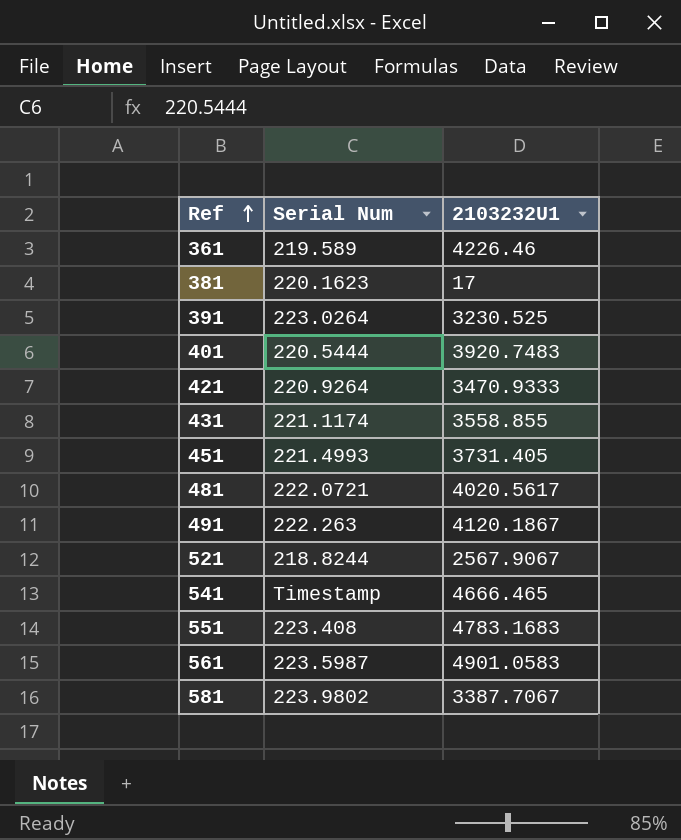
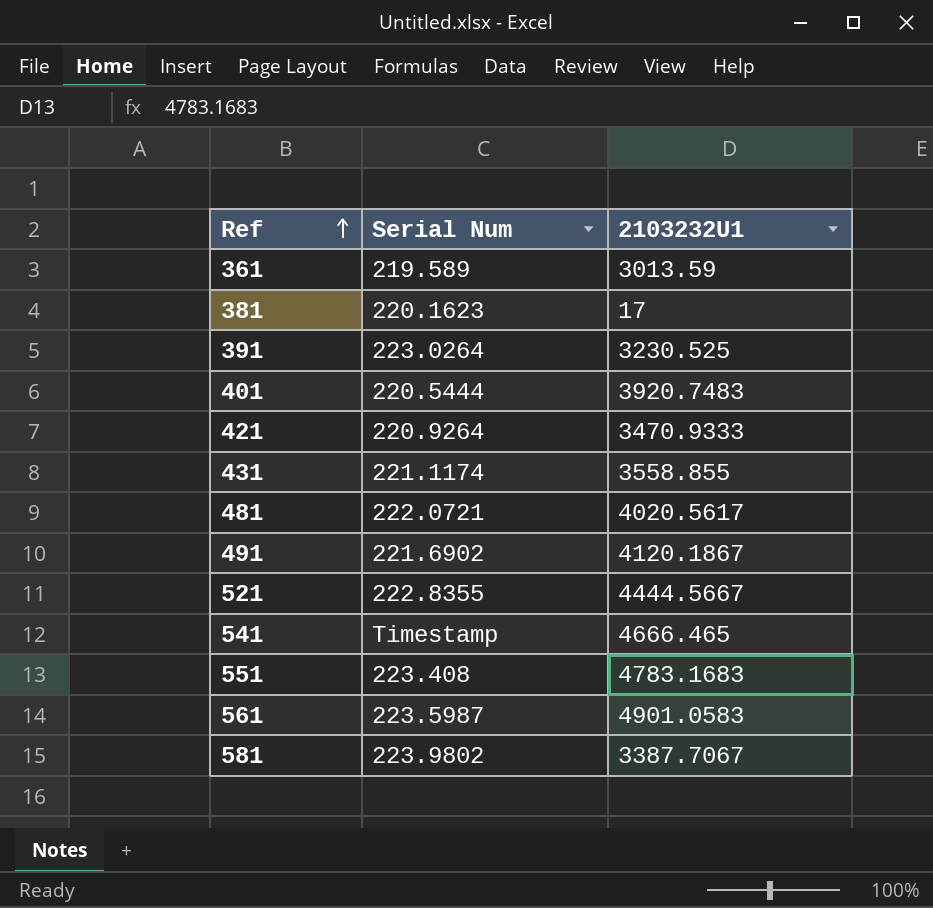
row 451: 221.4993 | 3731.405 -> none
361 | 2103232U1: 4226.46 -> 3013.59
491 | Serial Num: 222.263 -> 221.6902
521 | Serial Num: 218.8244 -> 222.8355
521 | 2103232U1: 2567.9067 -> 4444.5667

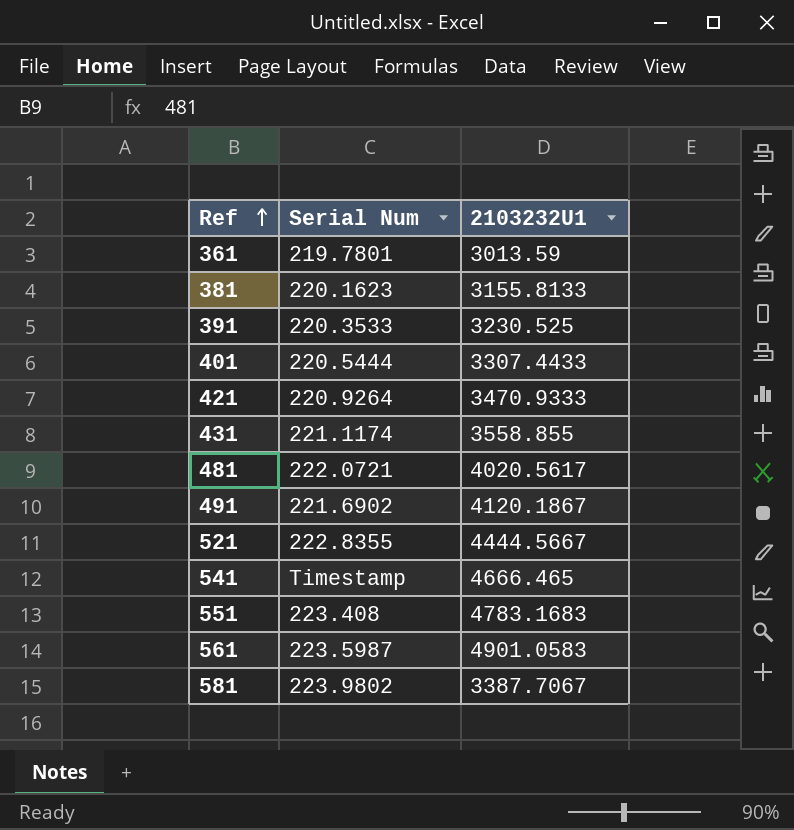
361 | Serial Num: 219.589 -> 219.7801
381 | 2103232U1: 17 -> 3155.8133
391 | Serial Num: 223.0264 -> 220.3533
401 | 2103232U1: 3920.7483 -> 3307.4433

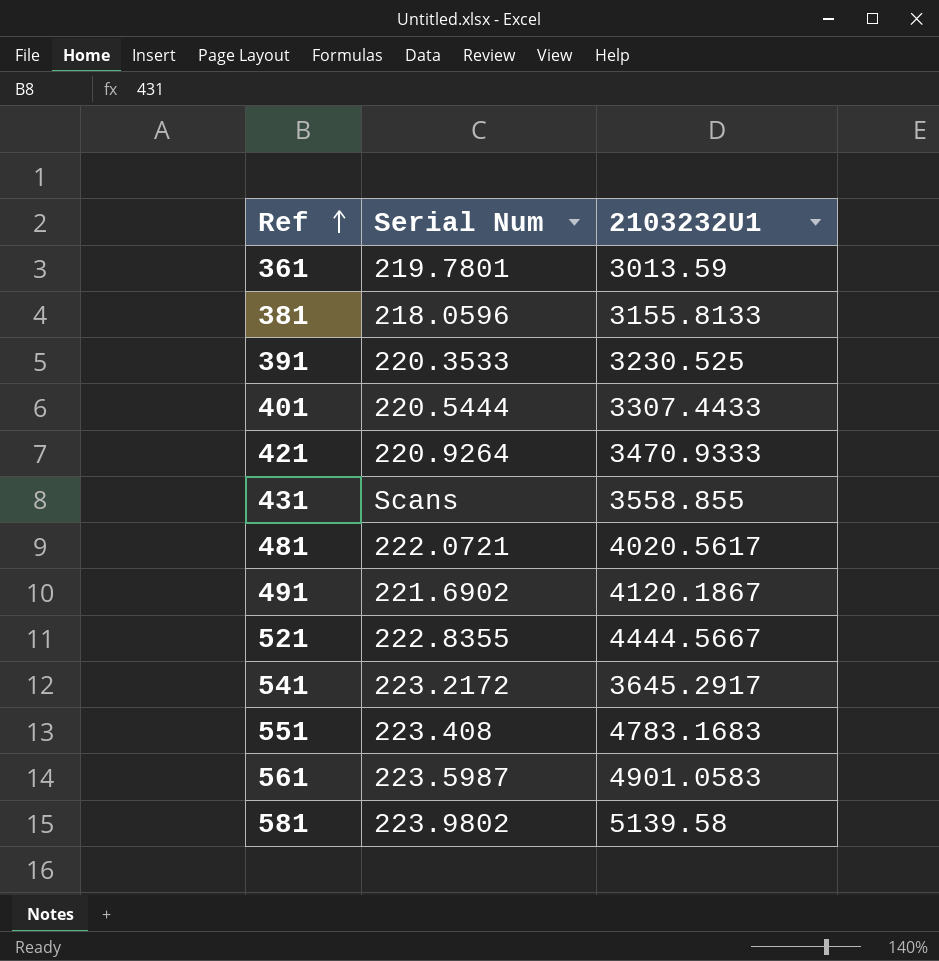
381 | Serial Num: 220.1623 -> 218.0596
431 | Serial Num: 221.1174 -> Scans
541 | Serial Num: Timestamp -> 223.2172
541 | 2103232U1: 4666.465 -> 3645.2917
581 | 2103232U1: 3387.7067 -> 5139.58

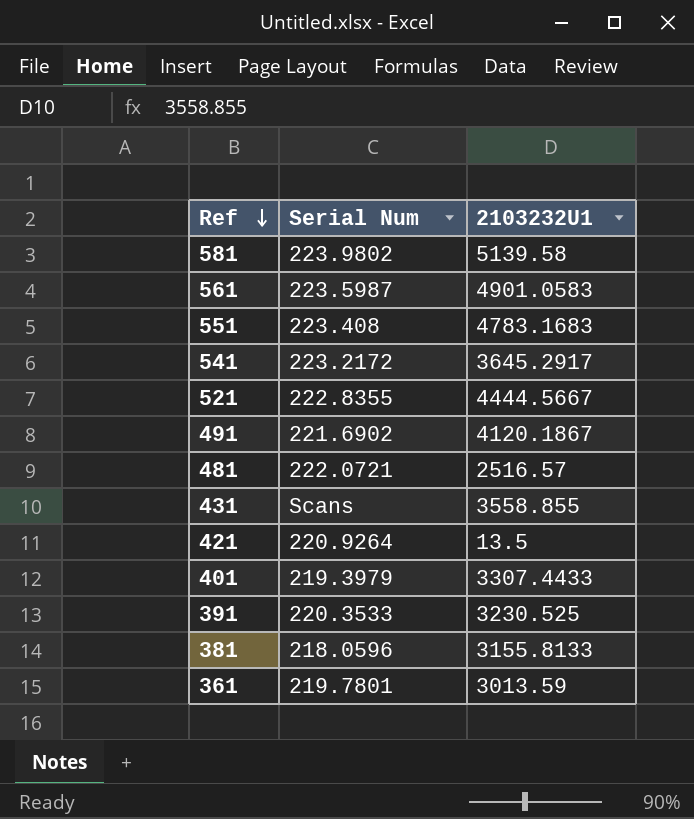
row order: Ref ascending -> Ref descending
481 | 2103232U1: 4020.5617 -> 2516.57
421 | 2103232U1: 3470.9333 -> 13.5
401 | Serial Num: 220.5444 -> 219.3979

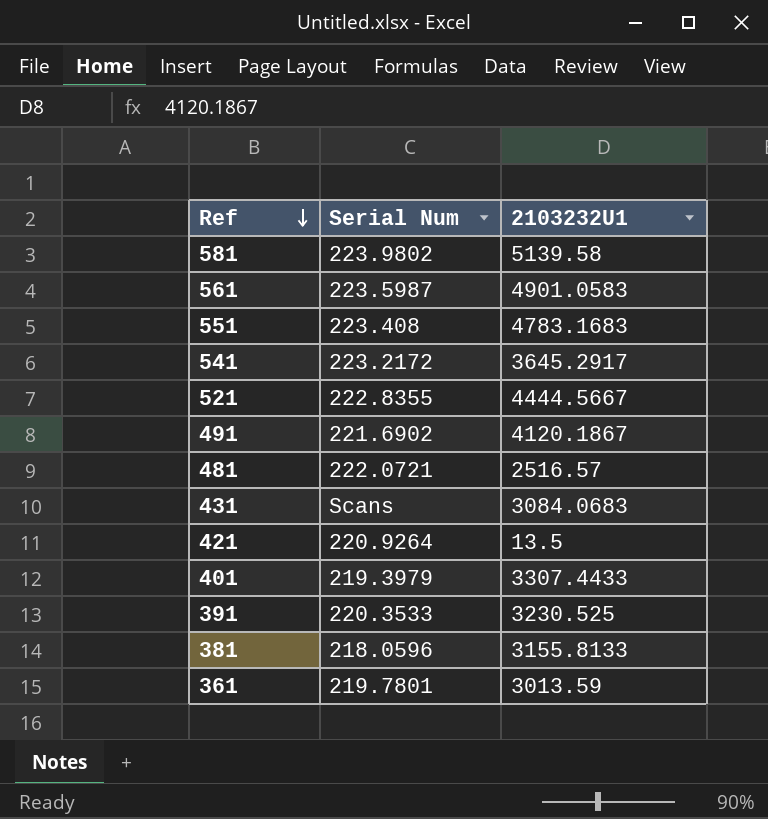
431 | 2103232U1: 3558.855 -> 3084.0683

